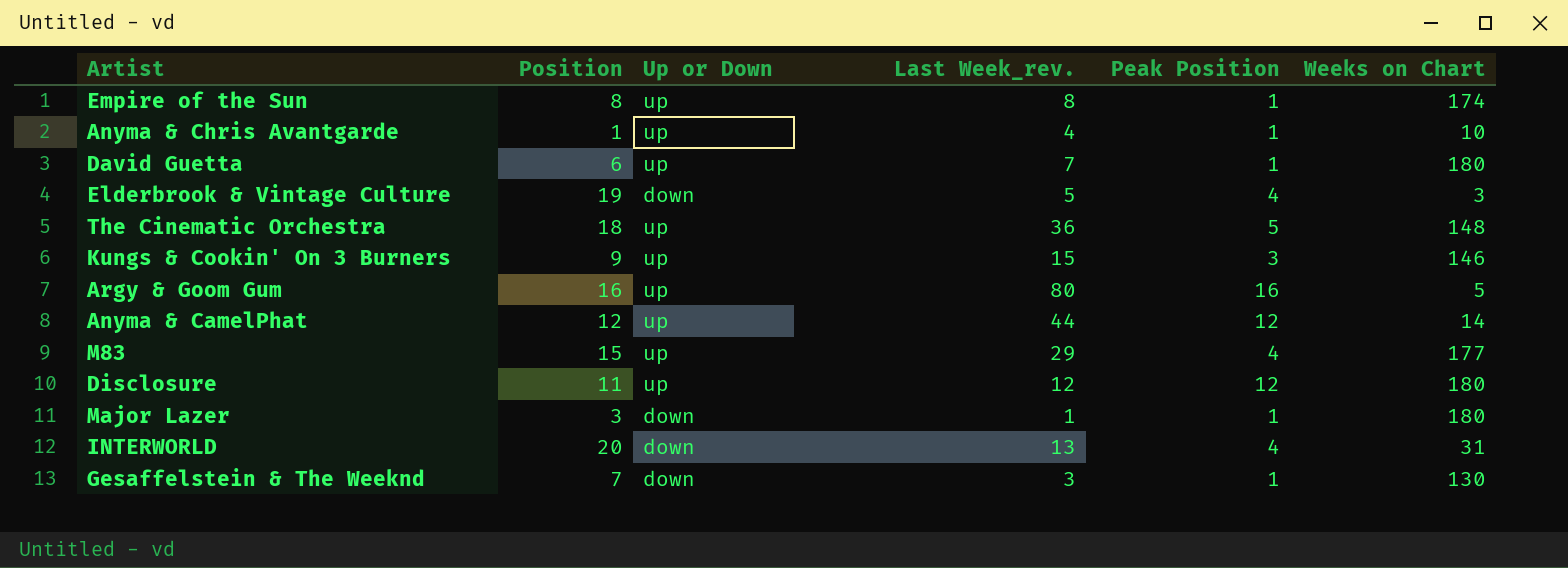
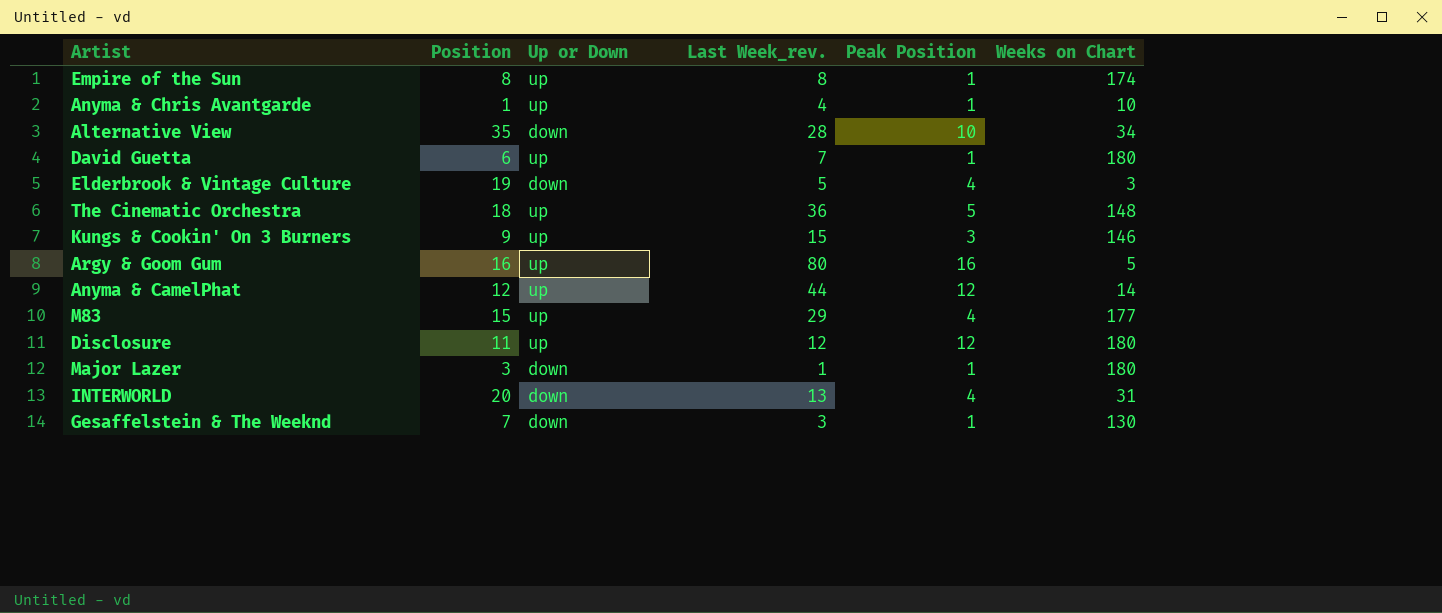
row Alternative View: none -> 35 | down | 28 | 10 | 34

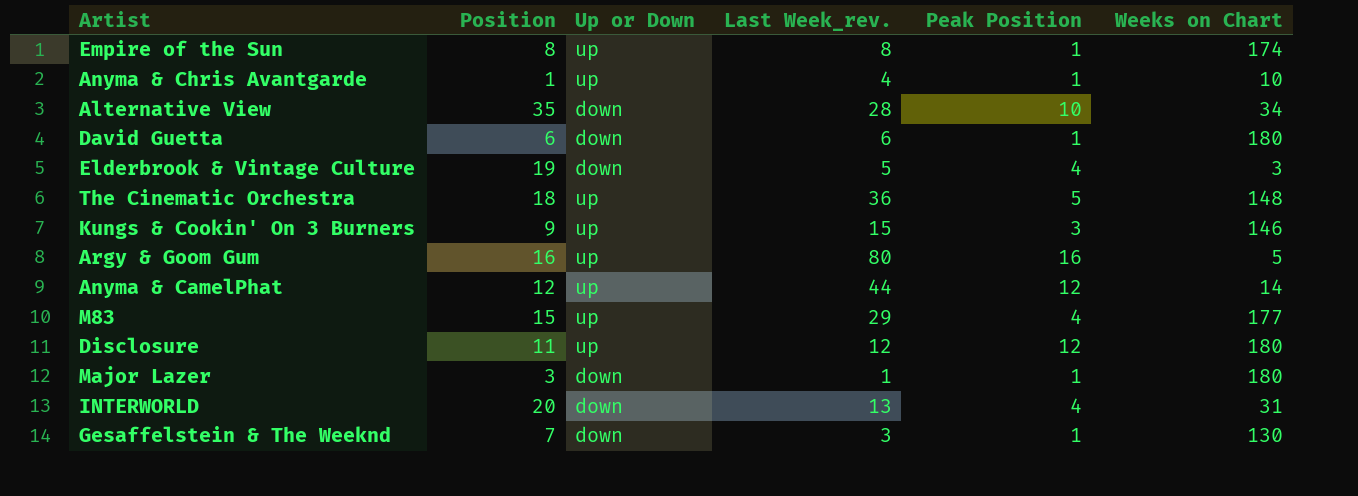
David Guetta | Up or Down: up -> down
David Guetta | Last Week_rev.: 7 -> 6

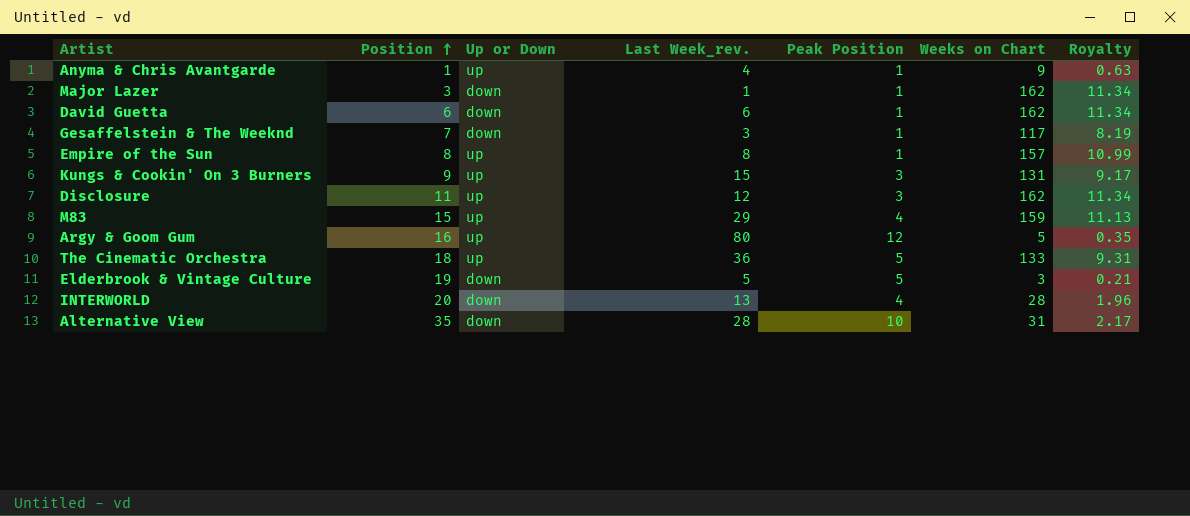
row order: none -> Position ascending
column Royalty | formula: none -> [Weeks on Chart] * 0.07
row Anyma & CamelPhat: 12 | up | 44 | 12 | 14 -> none
Anyma & Chris Avantgarde | Weeks on Chart: 10 -> 9
Major Lazer | Weeks on Chart: 180 -> 162
David Guetta | Weeks on Chart: 180 -> 162
Gesaffelstein & The Weeknd | Weeks on Chart: 130 -> 117
Empire of the Sun | Weeks on Chart: 174 -> 157
Kungs & Cookin' On 3 Burners | Weeks on Chart: 146 -> 131
Disclosure | Peak Position: 12 -> 3
Disclosure | Weeks on Chart: 180 -> 162
M83 | Weeks on Chart: 177 -> 159
Argy & Goom Gum | Peak Position: 16 -> 12
The Cinematic Orchestra | Weeks on Chart: 148 -> 133
Elderbrook & Vintage Culture | Peak Position: 4 -> 5
INTERWORLD | Weeks on Chart: 31 -> 28
Alternative View | Weeks on Chart: 34 -> 31

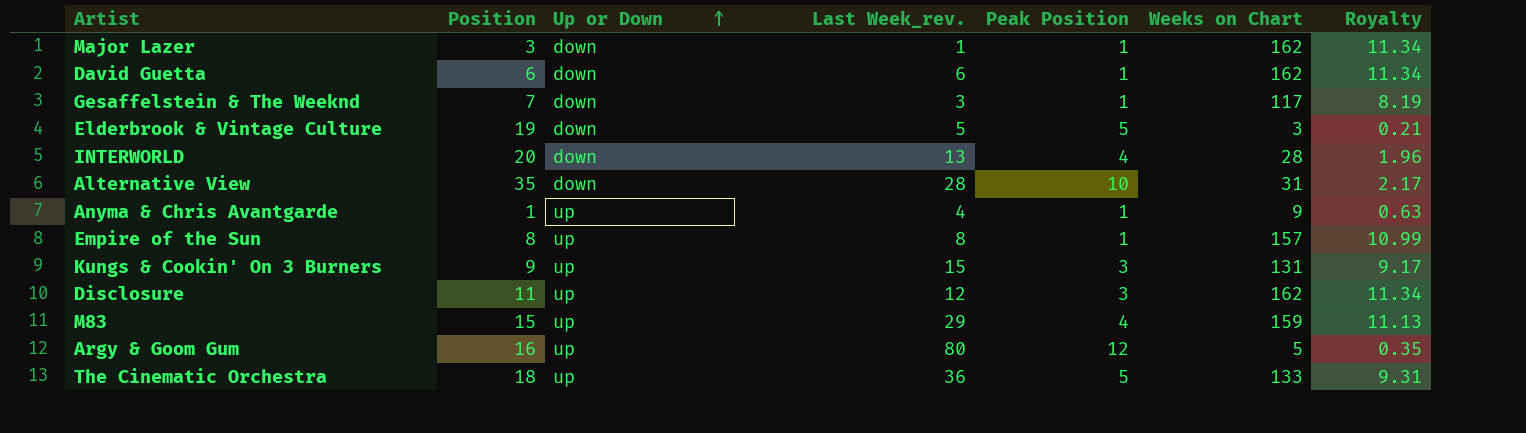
row order: Position ascending -> Up or Down ascending

